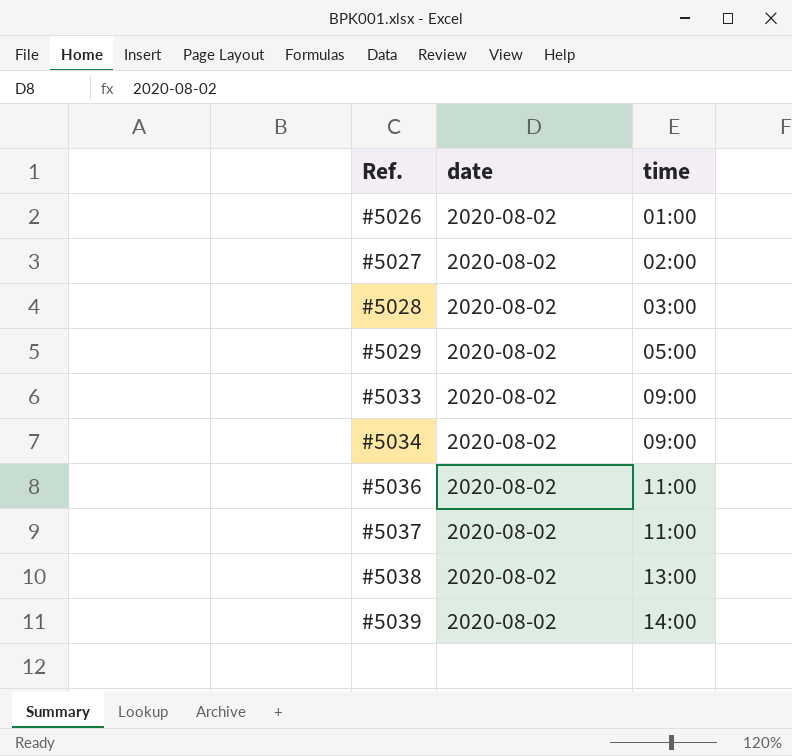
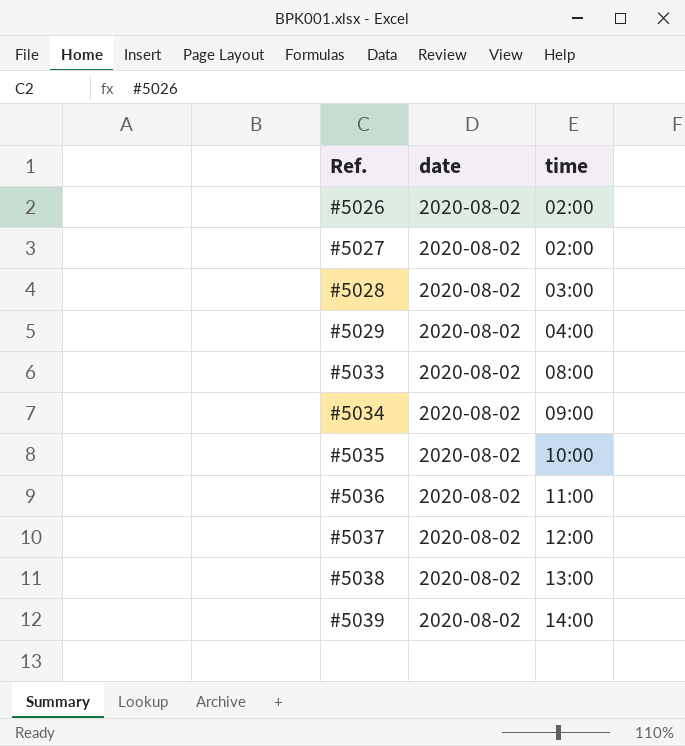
#5026 | time: 01:00 -> 02:00
#5029 | time: 05:00 -> 04:00
#5033 | time: 09:00 -> 08:00
row #5035: none -> 2020-08-02 | 10:00
#5037 | time: 11:00 -> 12:00

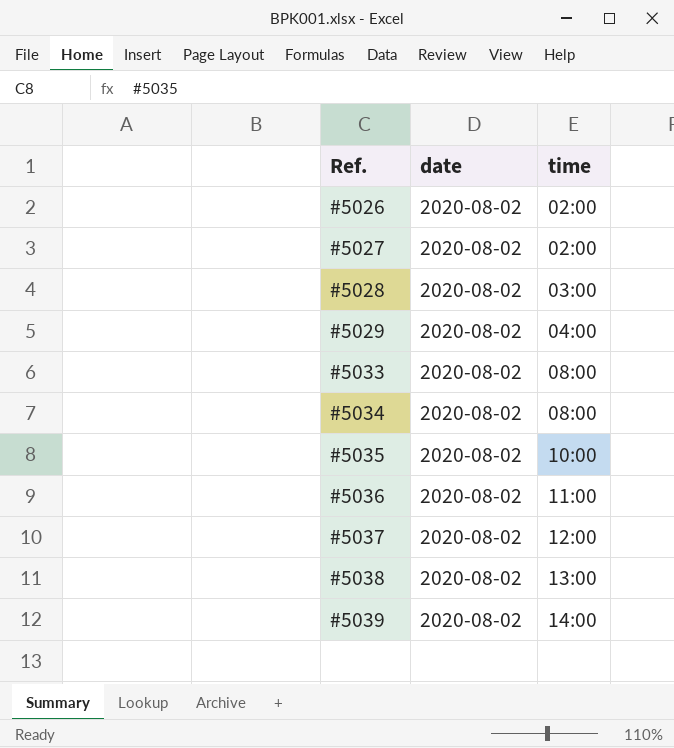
#5034 | time: 09:00 -> 08:00

